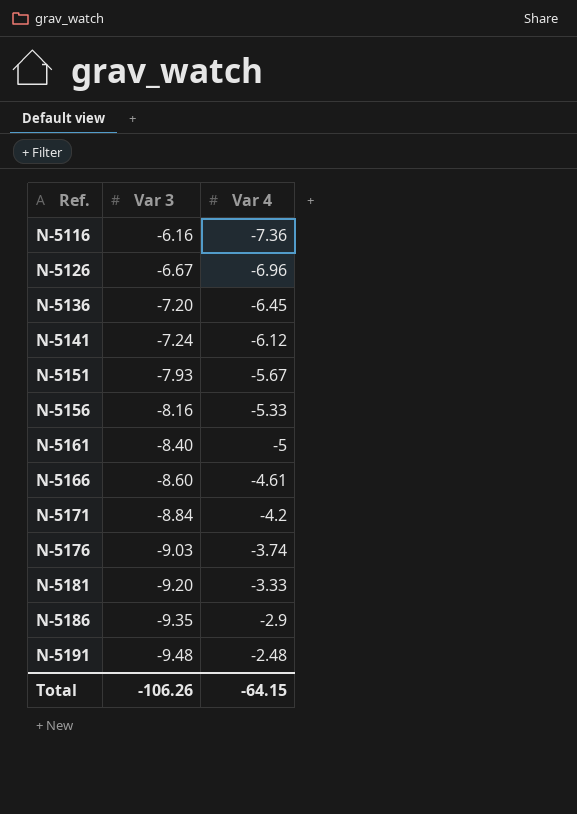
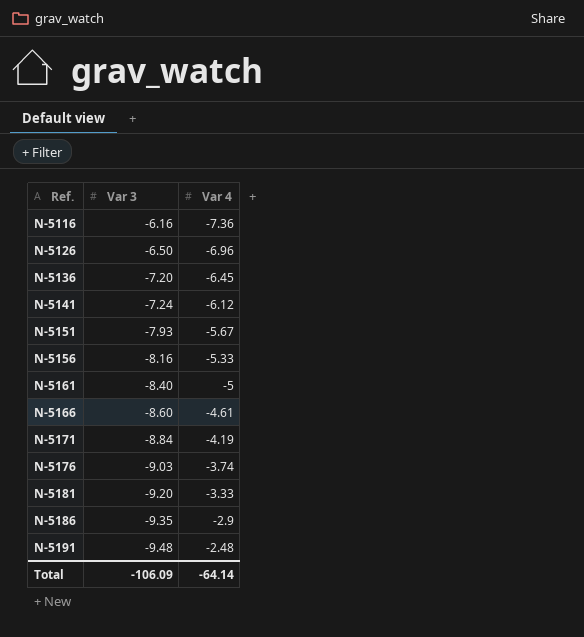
N-5126 | Var 3: -6.67 -> -6.50
N-5171 | Var 4: -4.2 -> -4.19
Total | Var 3: -106.26 -> -106.09
Total | Var 4: -64.15 -> -64.14

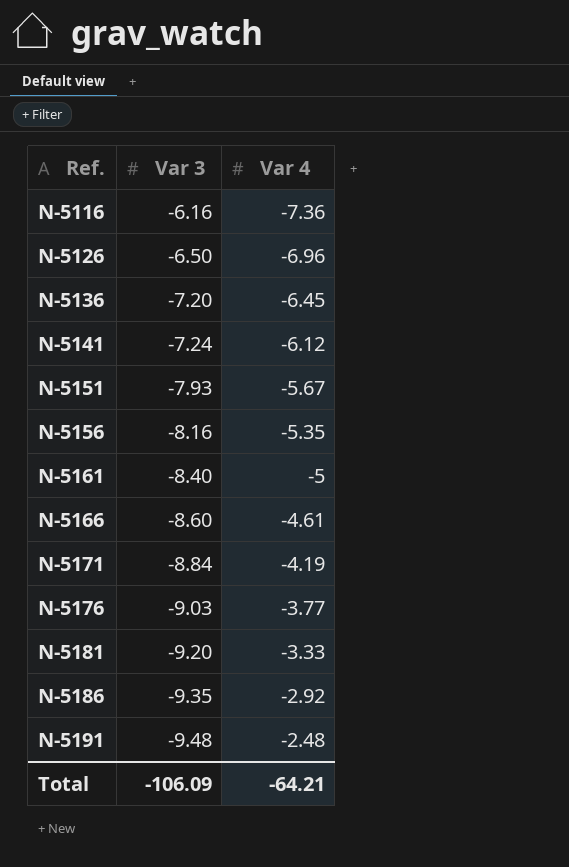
N-5156 | Var 4: -5.33 -> -5.35
N-5176 | Var 4: -3.74 -> -3.77
N-5186 | Var 4: -2.9 -> -2.92
Total | Var 4: -64.14 -> -64.21

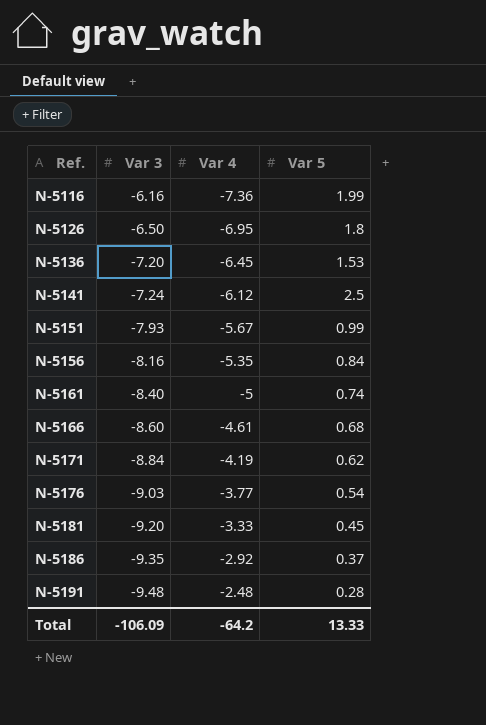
column Var 5 | position: none -> 4
N-5126 | Var 4: -6.96 -> -6.95
Total | Var 4: -64.21 -> -64.2

